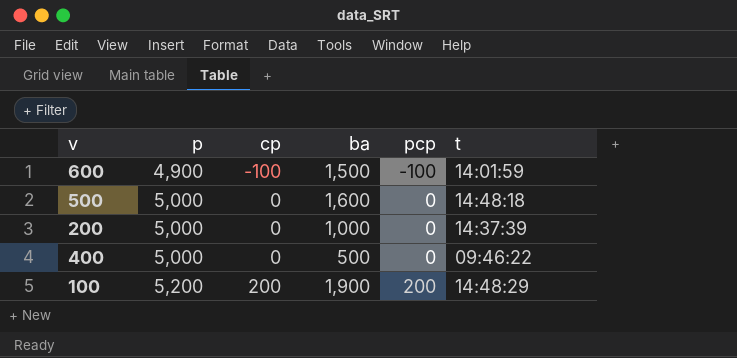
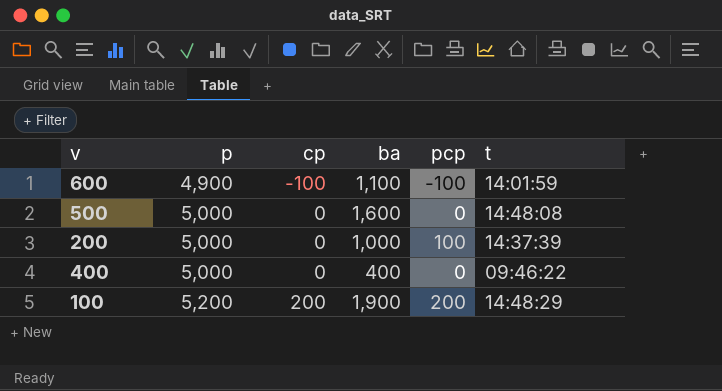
600 | ba: 1,500 -> 1,100
500 | t: 14:48:18 -> 14:48:08
200 | pcp: 0 -> 100
400 | ba: 500 -> 400

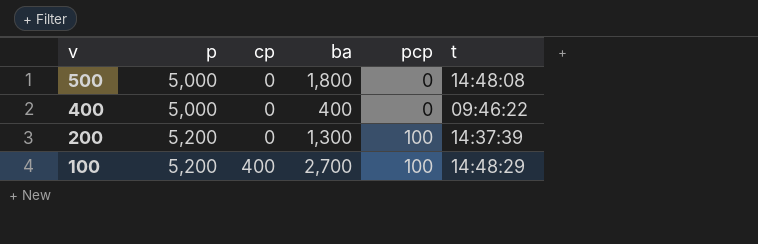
row order: p ascending -> v descending
row 600: 4,900 | -100 | 1,100 | -100 | 14:01:59 -> none
500 | ba: 1,600 -> 1,800
200 | p: 5,000 -> 5,200
200 | ba: 1,000 -> 1,300
100 | cp: 200 -> 400
100 | ba: 1,900 -> 2,700
100 | pcp: 200 -> 100

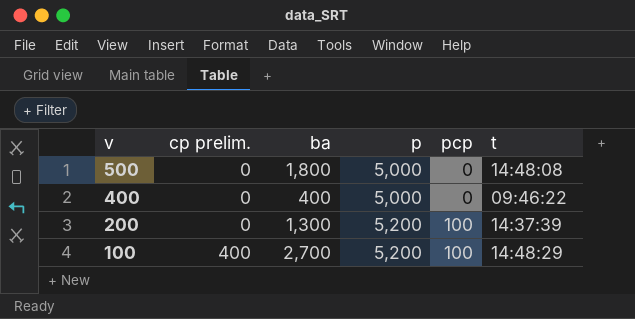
column name: cp -> cp prelim.
column p | position: 2 -> 4

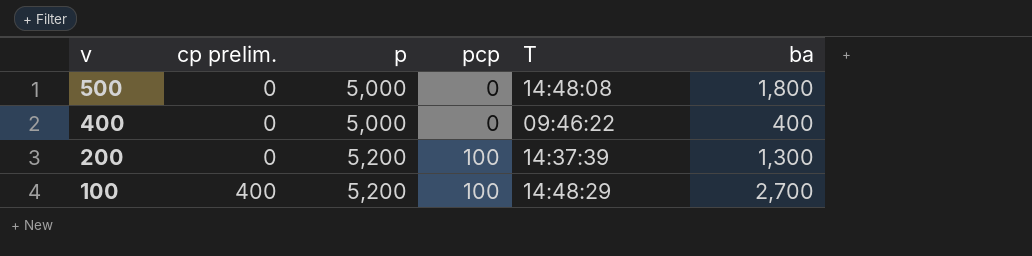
column name: t -> T
column ba | position: 3 -> 6

